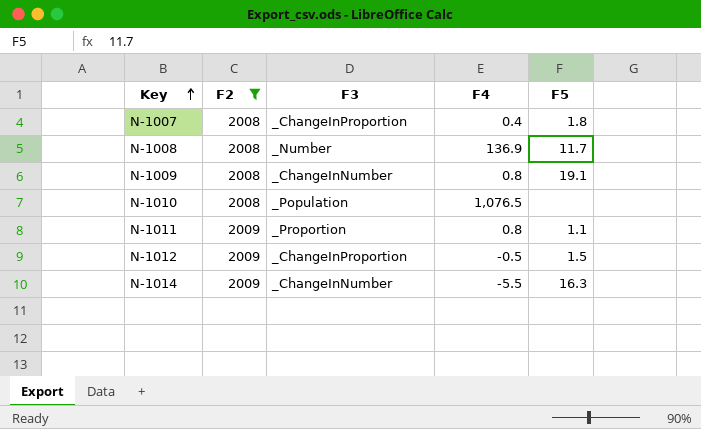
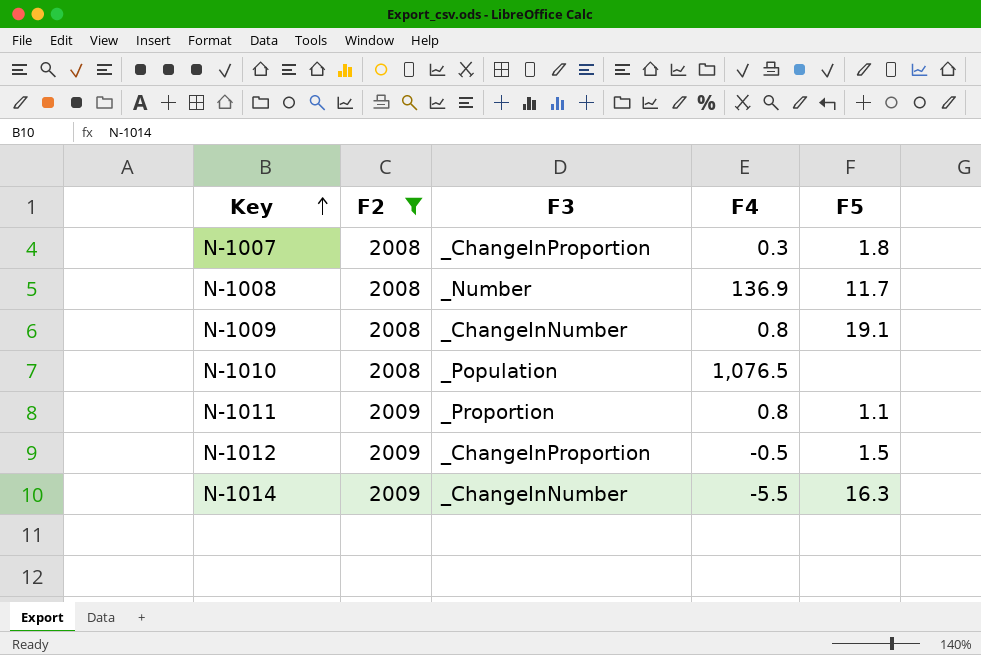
N-1007 | F4: 0.4 -> 0.3

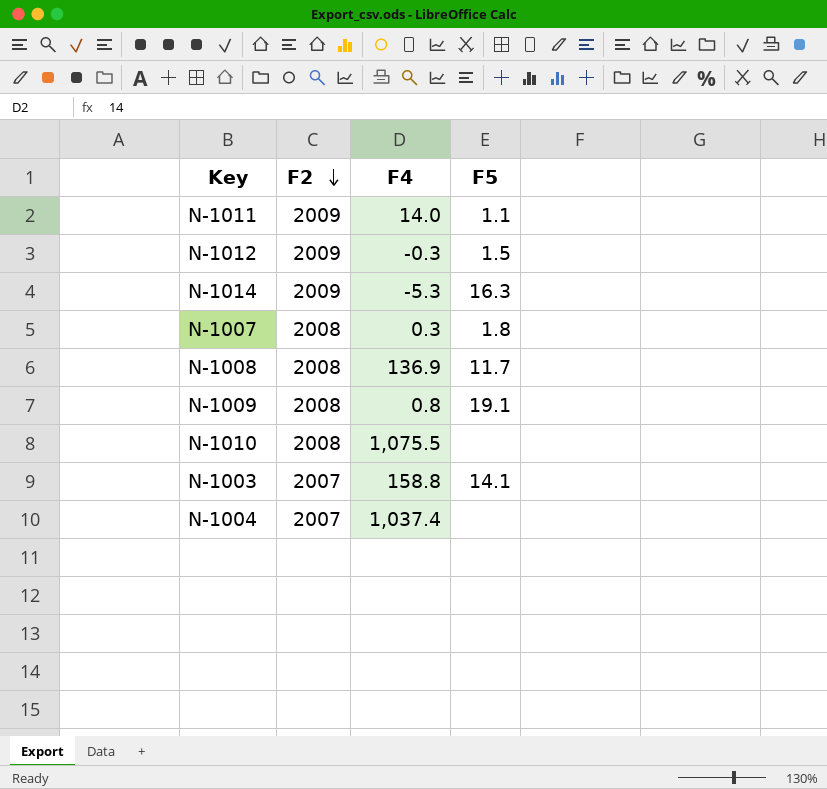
filter: F2 != 2007 -> none
row order: Key ascending -> F2 descending
column F3 | position: 3 -> none
N-1011 | F4: 0.8 -> 14.0
N-1012 | F4: -0.5 -> -0.3
N-1014 | F4: -5.5 -> -5.3
N-1010 | F4: 1,076.5 -> 1,075.5

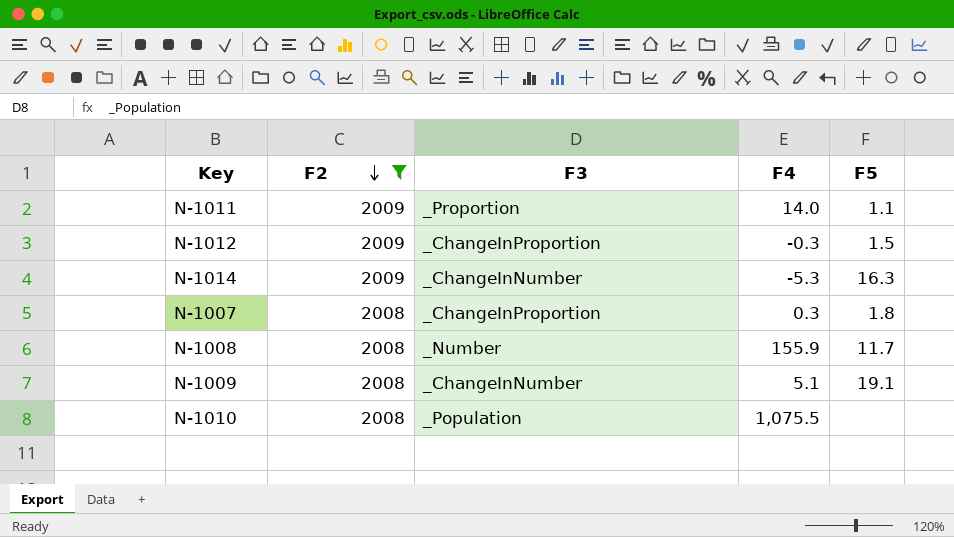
filter: none -> F2 != 2007
column F3 | position: none -> 3
N-1008 | F4: 136.9 -> 155.9
N-1009 | F4: 0.8 -> 5.1

